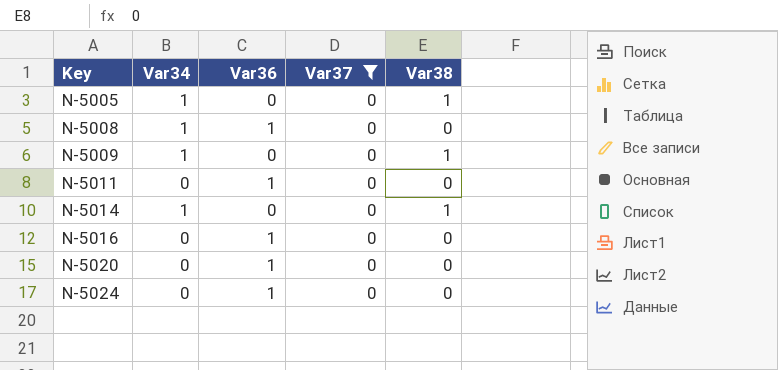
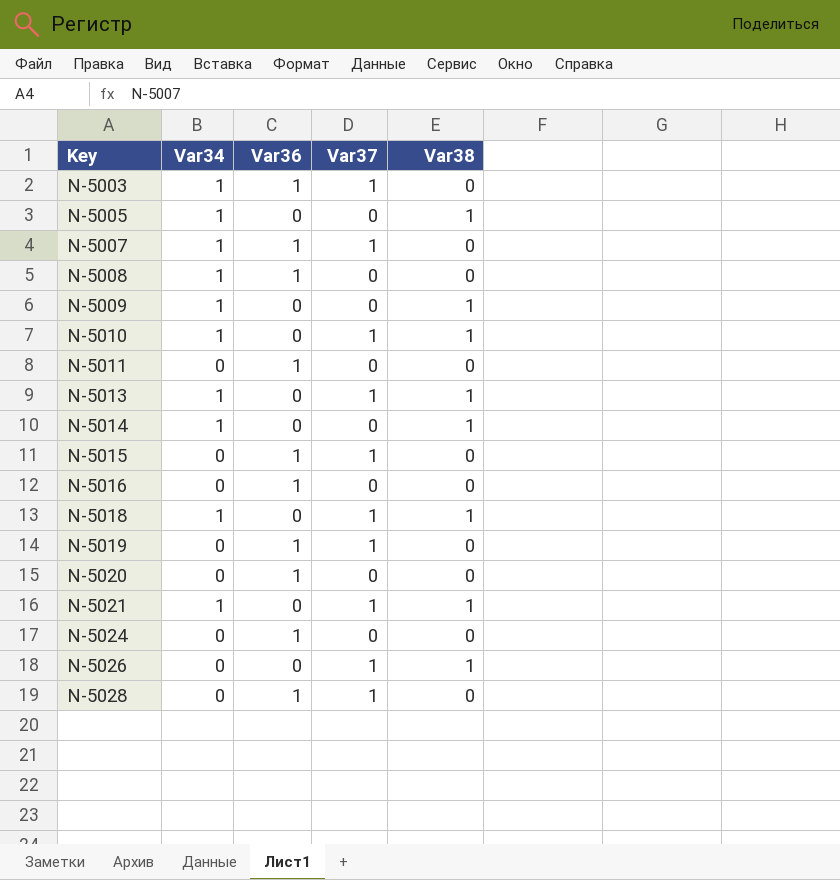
filter: Var37 = 0 -> none

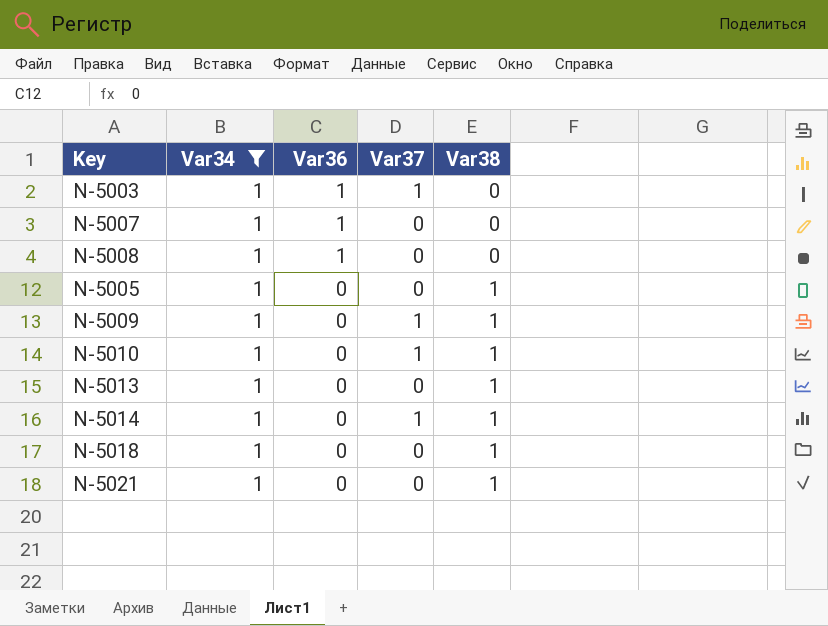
filter: none -> Var34 = 1
row order: Key ascending -> Var36 descending
N-5007 | Var37: 1 -> 0
N-5009 | Var37: 0 -> 1
N-5013 | Var37: 1 -> 0
N-5014 | Var37: 0 -> 1
N-5018 | Var37: 1 -> 0
N-5021 | Var37: 1 -> 0

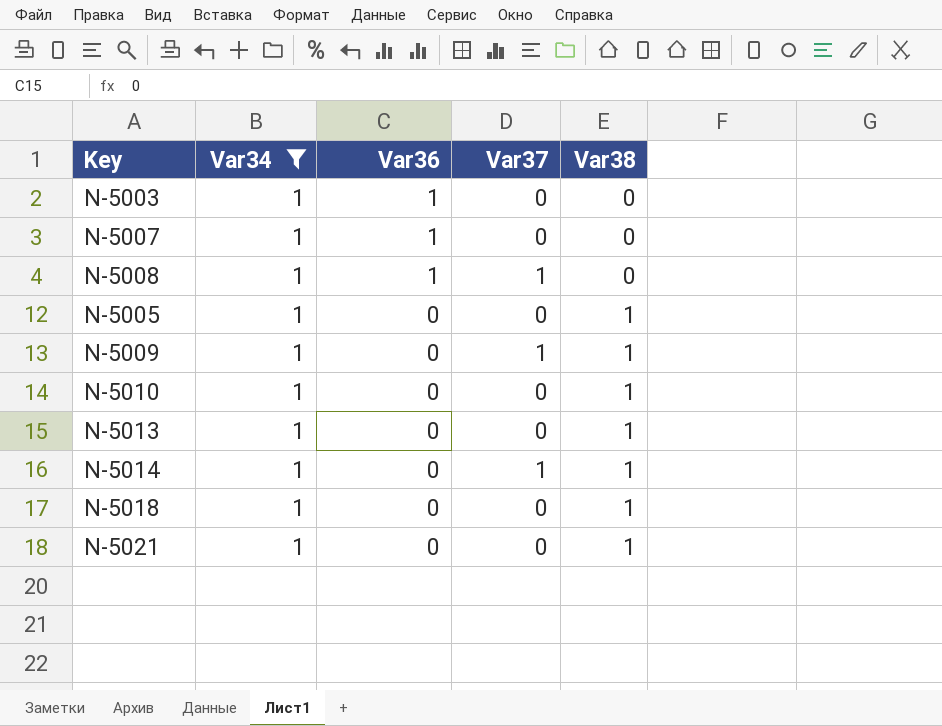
N-5003 | Var37: 1 -> 0
N-5008 | Var37: 0 -> 1
N-5010 | Var37: 1 -> 0

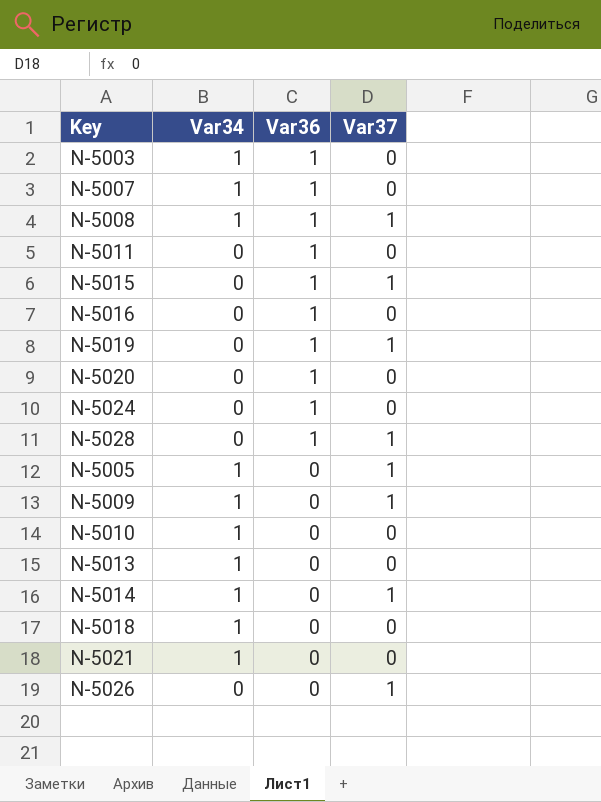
filter: Var34 = 1 -> none
column Var38 | position: 5 -> none
N-5005 | Var37: 0 -> 1

